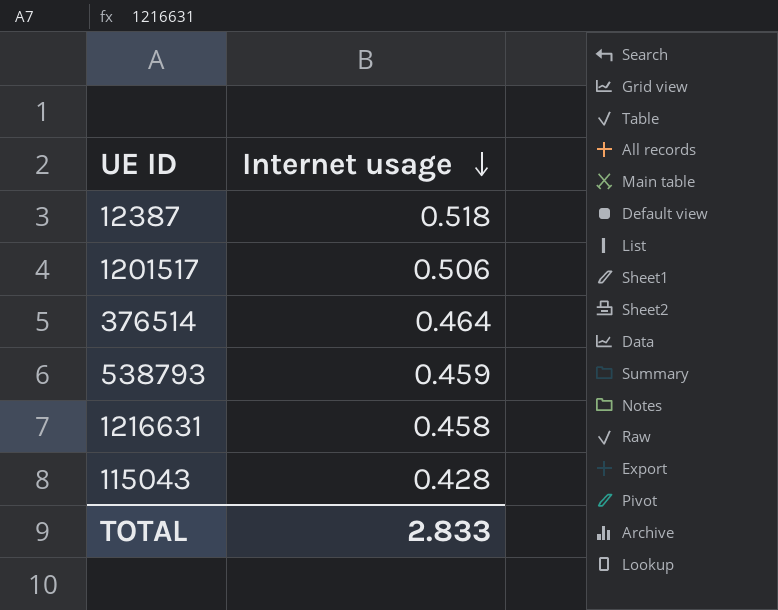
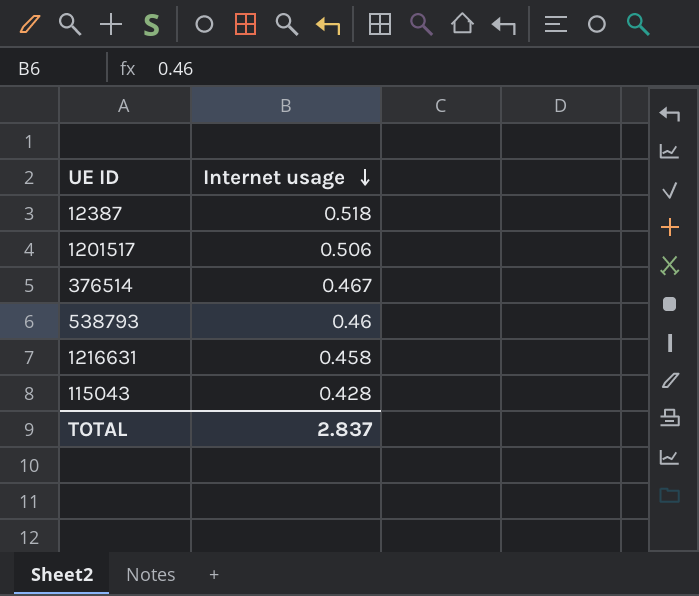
376514 | Internet usage: 0.464 -> 0.467
538793 | Internet usage: 0.459 -> 0.46
TOTAL | Internet usage: 2.833 -> 2.837

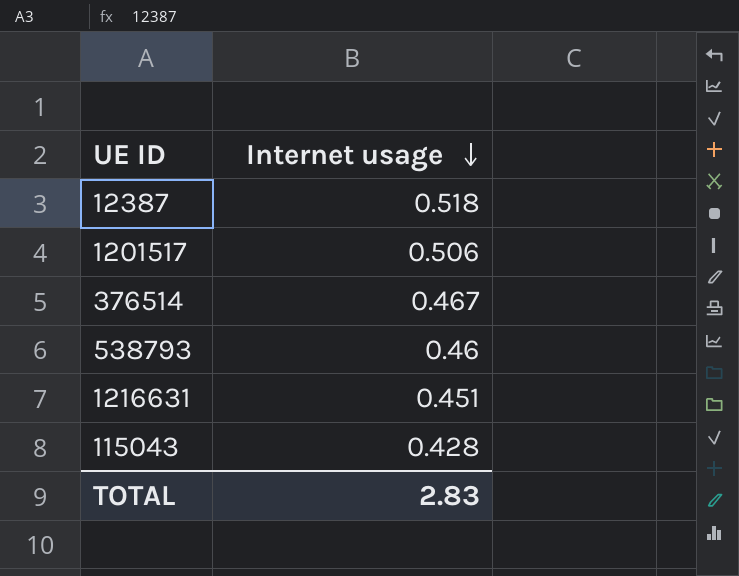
1216631 | Internet usage: 0.458 -> 0.451
TOTAL | Internet usage: 2.837 -> 2.83

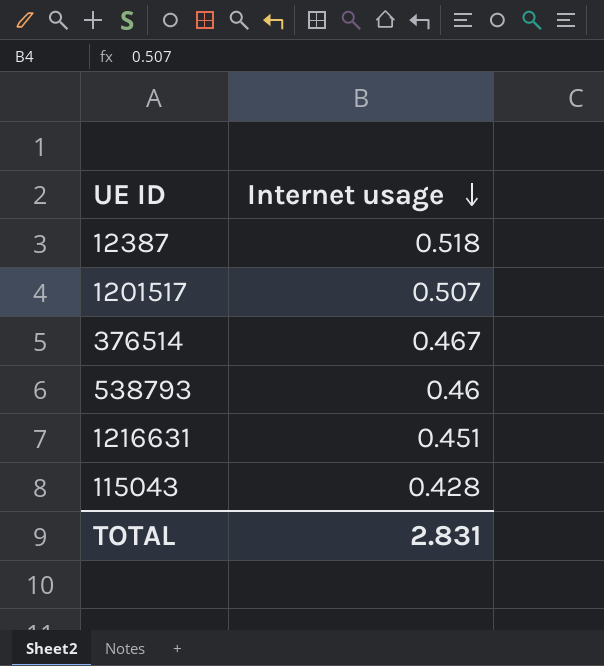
1201517 | Internet usage: 0.506 -> 0.507
TOTAL | Internet usage: 2.83 -> 2.831

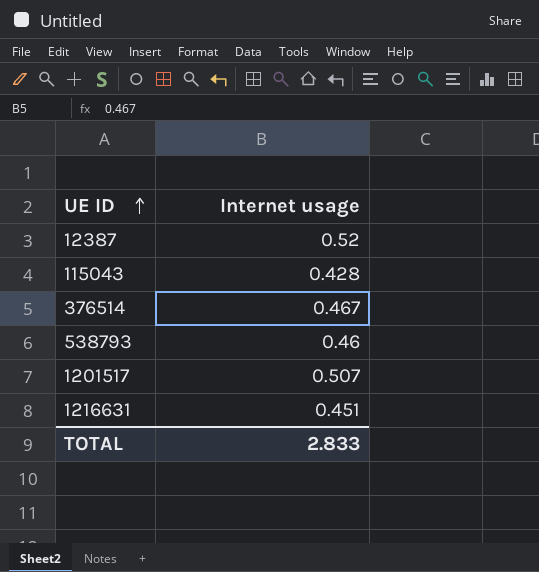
row order: Internet usage descending -> UE ID ascending
12387 | Internet usage: 0.518 -> 0.52
TOTAL | Internet usage: 2.831 -> 2.833

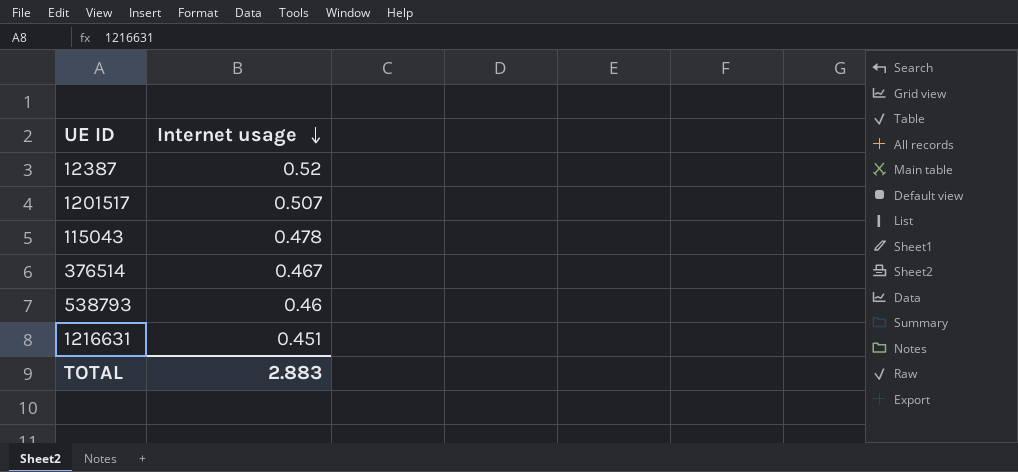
row order: UE ID ascending -> Internet usage descending
115043 | Internet usage: 0.428 -> 0.478
TOTAL | Internet usage: 2.833 -> 2.883

